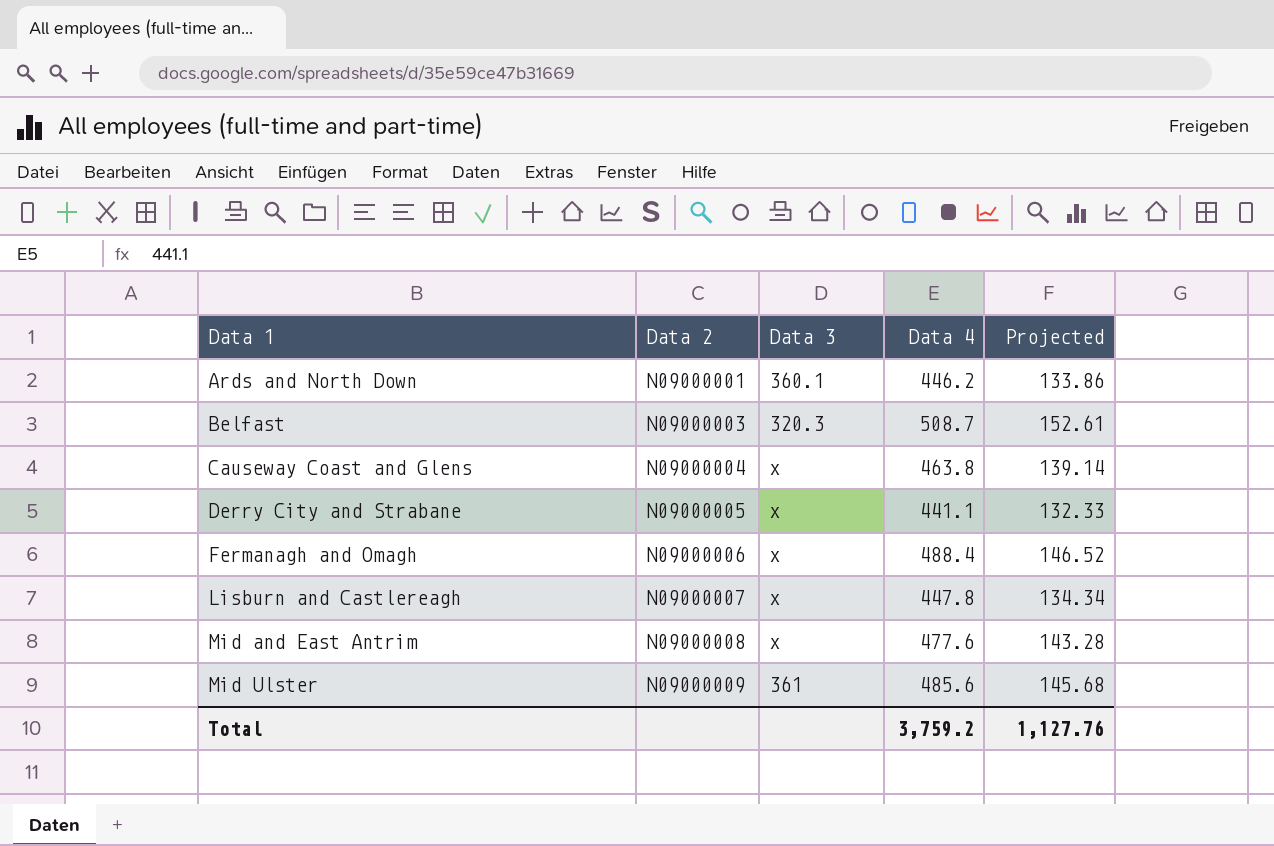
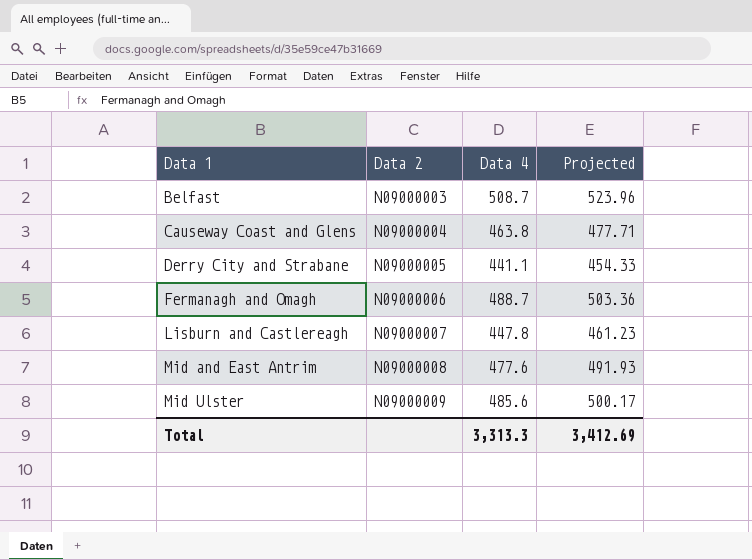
column Data 3 | position: 3 -> none
column Projected | formula: [Data 4] * 0.3 -> [Data 4] * 1.03
row Ards and North Down: N09000001 | 360.1 | 446.2 | 133.86 -> none
Fermanagh and Omagh | Data 4: 488.4 -> 488.7
Total | Data 4: 3,759.2 -> 3,313.3
Total | Projected: 1,127.76 -> 3,412.69

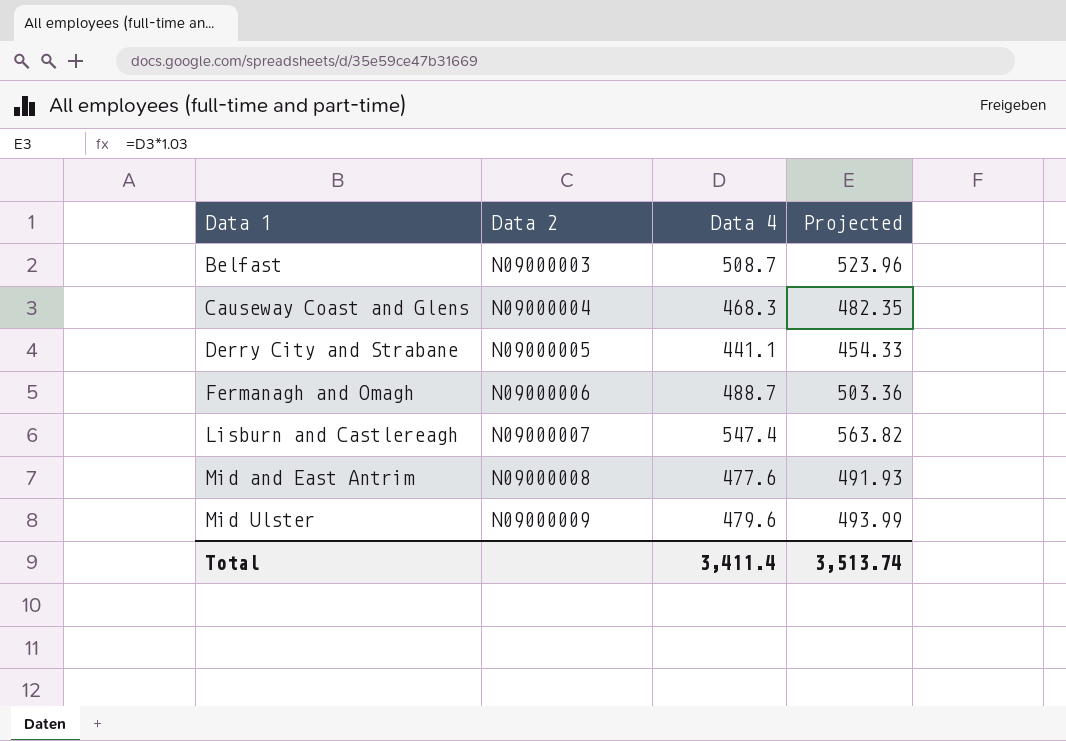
Causeway Coast and Glens | Data 4: 463.8 -> 468.3
Causeway Coast and Glens | Projected: 477.71 -> 482.35
Lisburn and Castlereagh | Data 4: 447.8 -> 547.4
Lisburn and Castlereagh | Projected: 461.23 -> 563.82
Mid Ulster | Data 4: 485.6 -> 479.6
Mid Ulster | Projected: 500.17 -> 493.99
Total | Data 4: 3,313.3 -> 3,411.4
Total | Projected: 3,412.69 -> 3,513.74

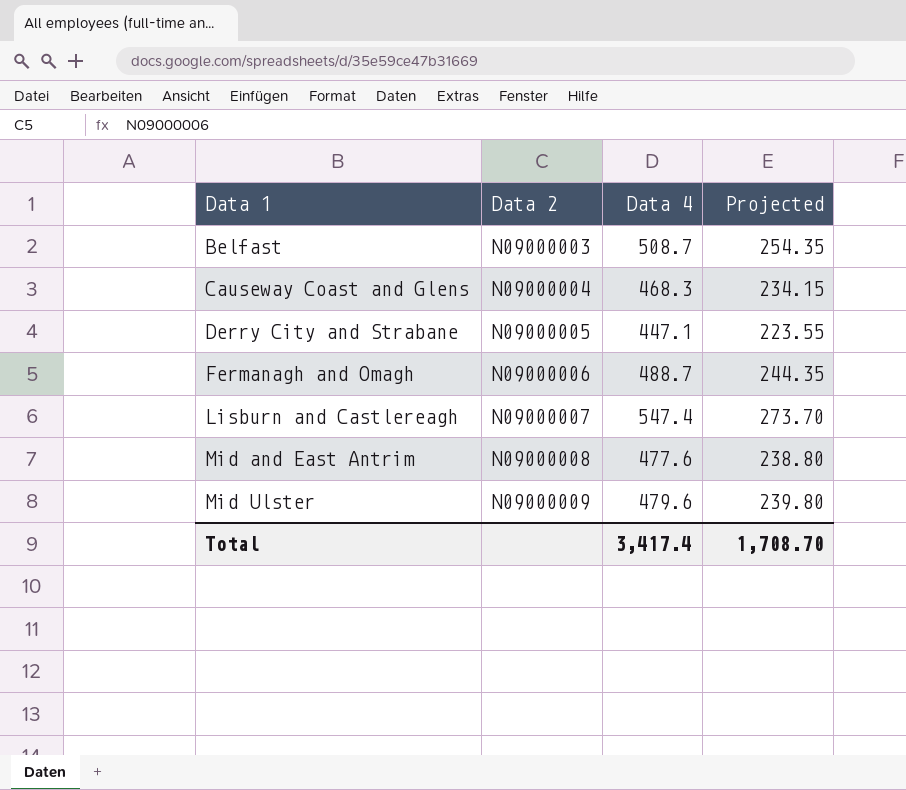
column Projected | formula: [Data 4] * 1.03 -> [Data 4] * 0.5
Derry City and Strabane | Data 4: 441.1 -> 447.1
Total | Data 4: 3,411.4 -> 3,417.4
Total | Projected: 3,513.74 -> 1,708.70

